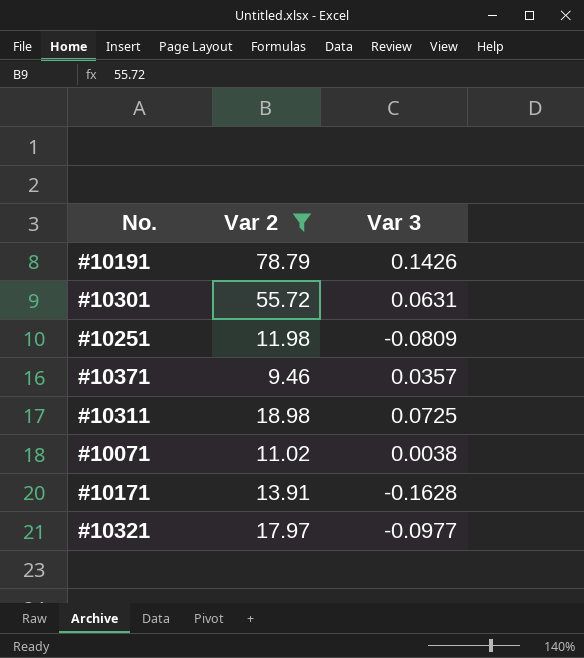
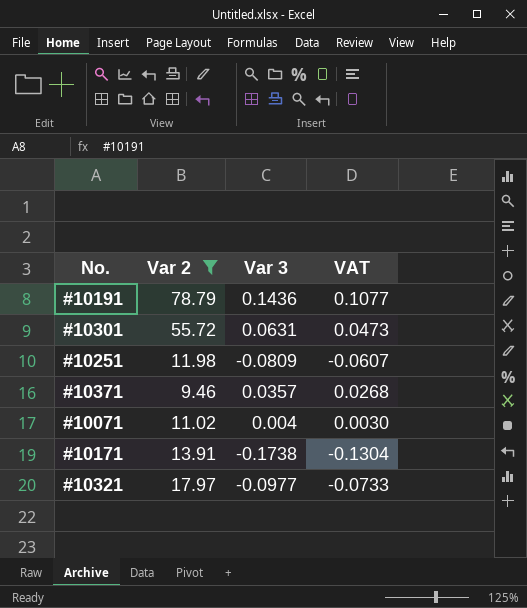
column VAT | formula: none -> [Var 3] * 0.75
row #10311: 18.98 | 0.0725 -> none
#10191 | Var 3: 0.1426 -> 0.1436
#10071 | Var 3: 0.0038 -> 0.004
#10171 | Var 3: -0.1628 -> -0.1738

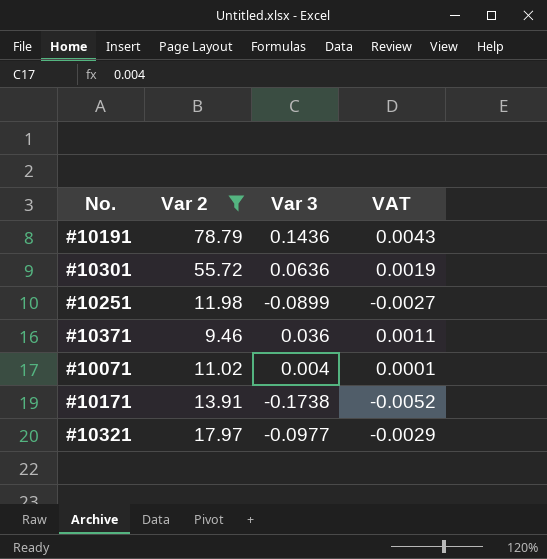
column VAT | formula: [Var 3] * 0.75 -> [Var 3] * 0.03
#10301 | Var 3: 0.0631 -> 0.0636
#10251 | Var 3: -0.0809 -> -0.0899
#10371 | Var 3: 0.0357 -> 0.036

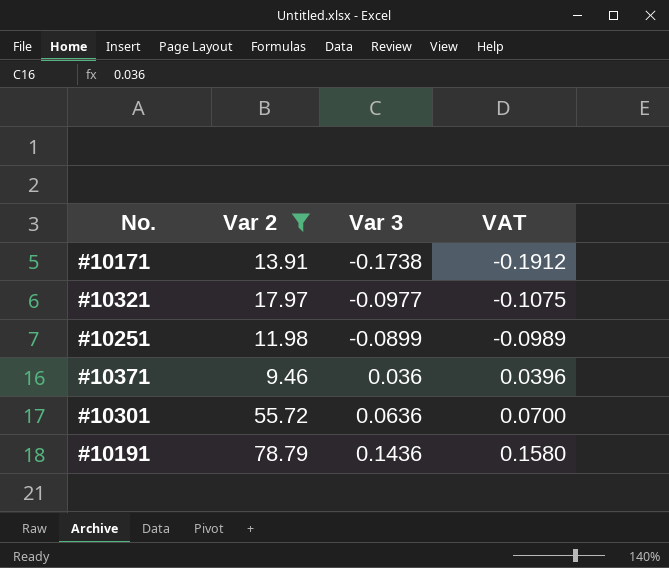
row order: none -> Var 3 ascending
column VAT | formula: [Var 3] * 0.03 -> [Var 3] * 1.1
row #10071: 11.02 | 0.004 | 0.0001 -> none

